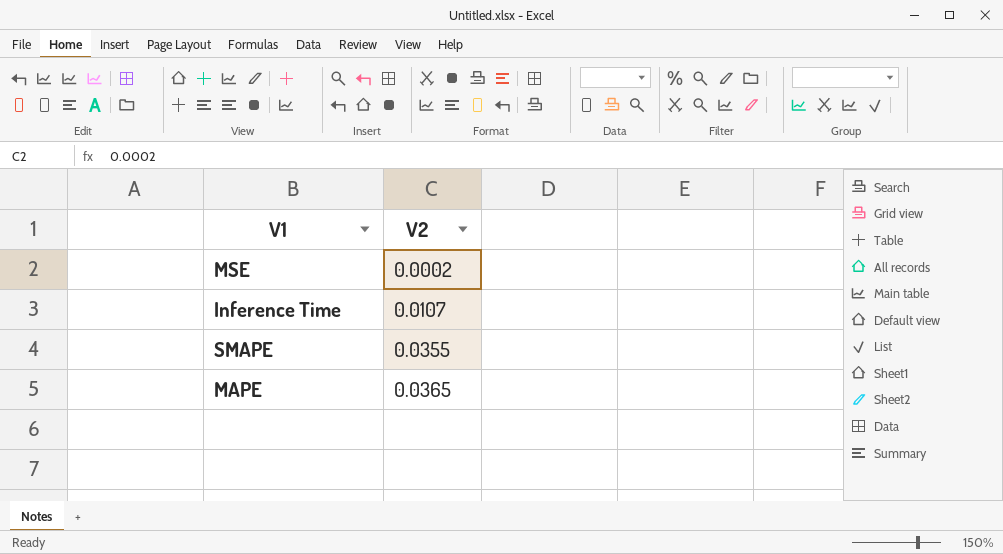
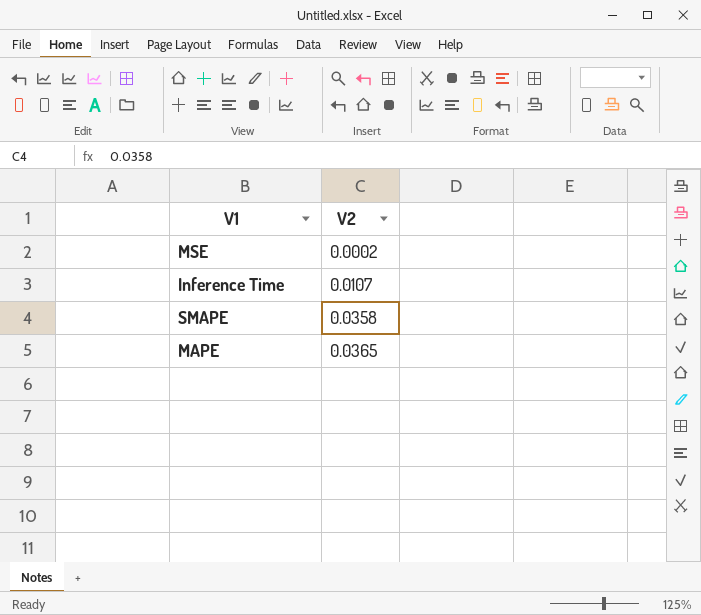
SMAPE | V2: 0.0355 -> 0.0358

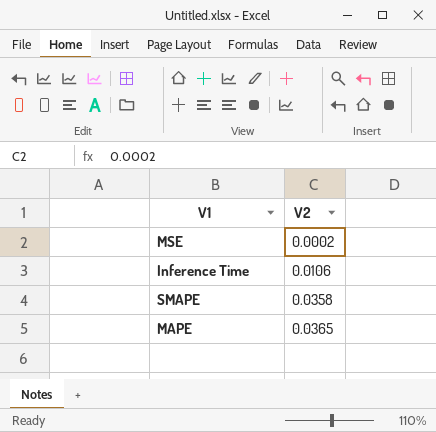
Inference Time | V2: 0.0107 -> 0.0106

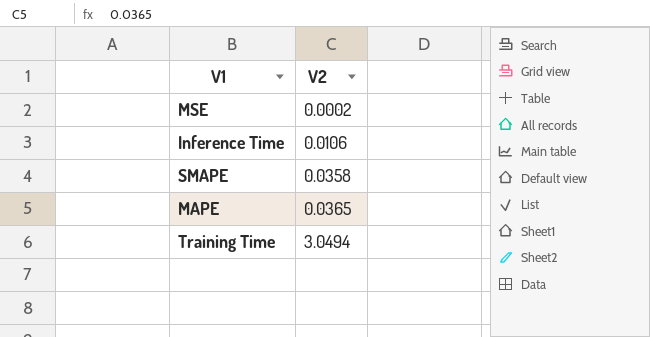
row Training Time: none -> 3.0494

